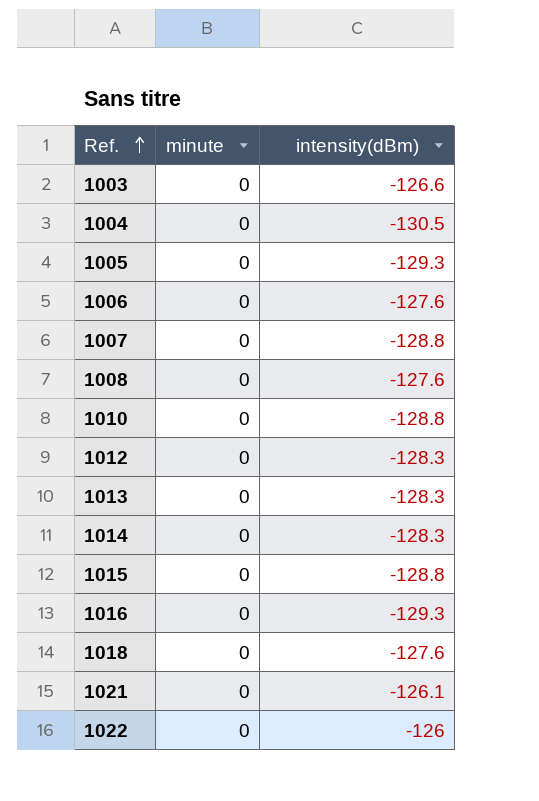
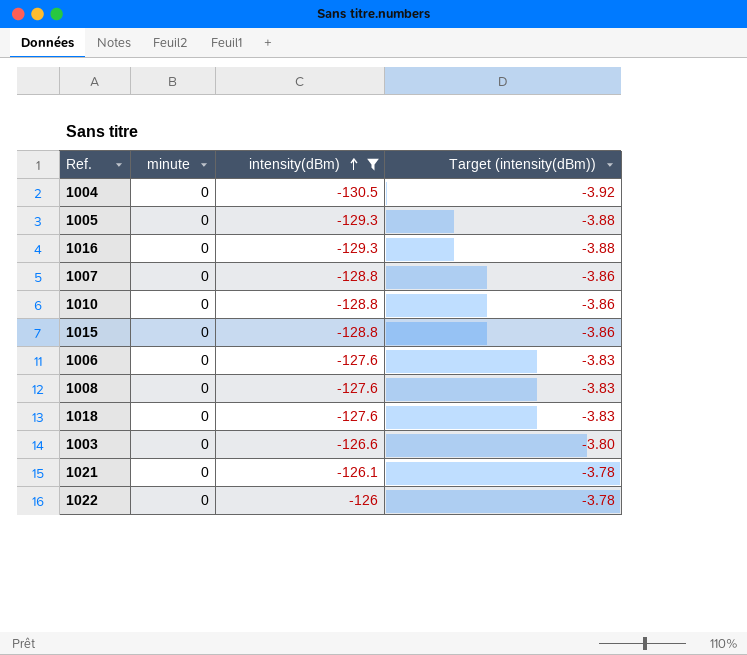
filter: none -> intensity(dBm) != -128.3
row order: Ref. ascending -> intensity(dBm) ascending
column Target (intensity(dBm)) | formula: none -> [intensity(dBm)] * 0.03

